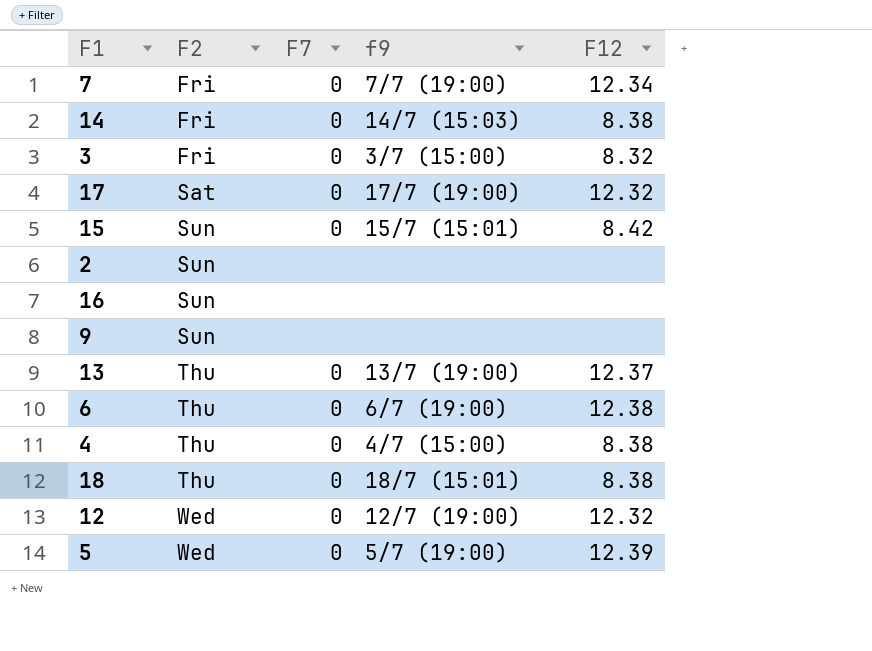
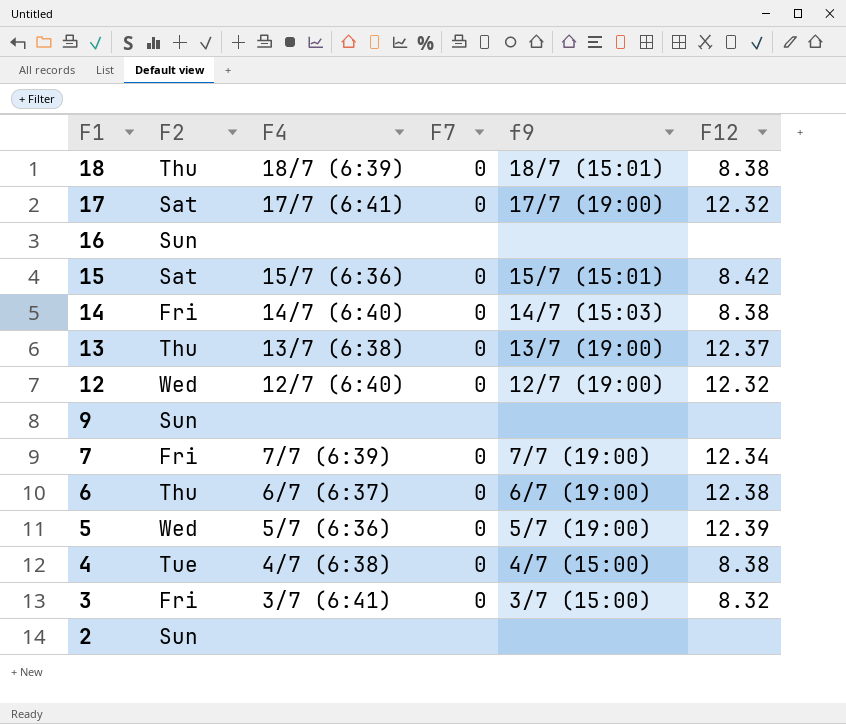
row order: F2 ascending -> F1 descending
column F4 | position: none -> 3
15 | F2: Sun -> Sat
4 | F2: Thu -> Tue

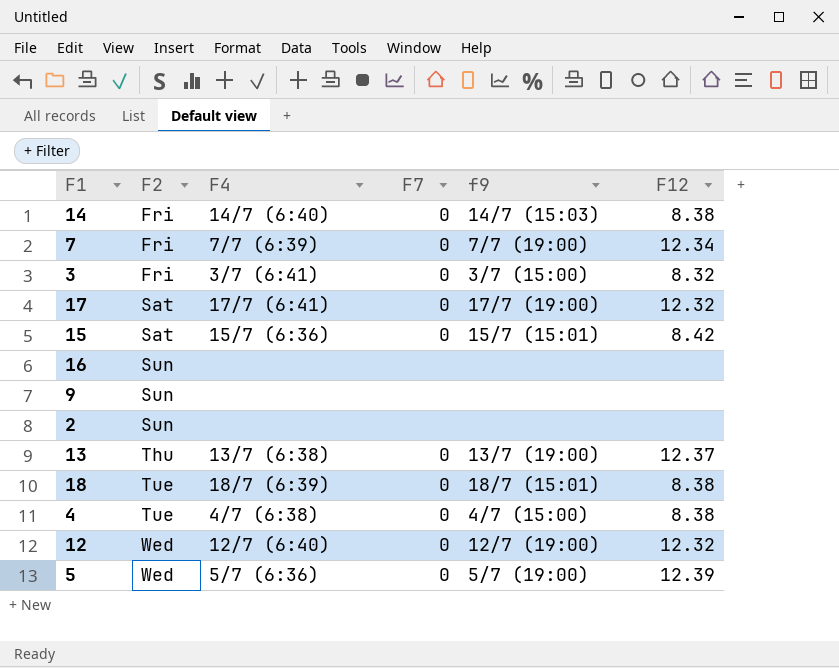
row order: F1 descending -> F2 ascending
row 6: Thu | 6/7 (6:37) | 0 | 6/7 (19:00) | 12.38 -> none
18 | F2: Thu -> Tue

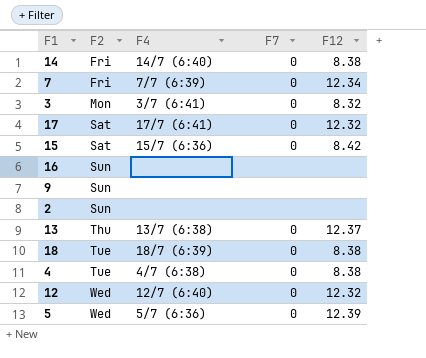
column f9 | position: 5 -> none
3 | F2: Fri -> Mon

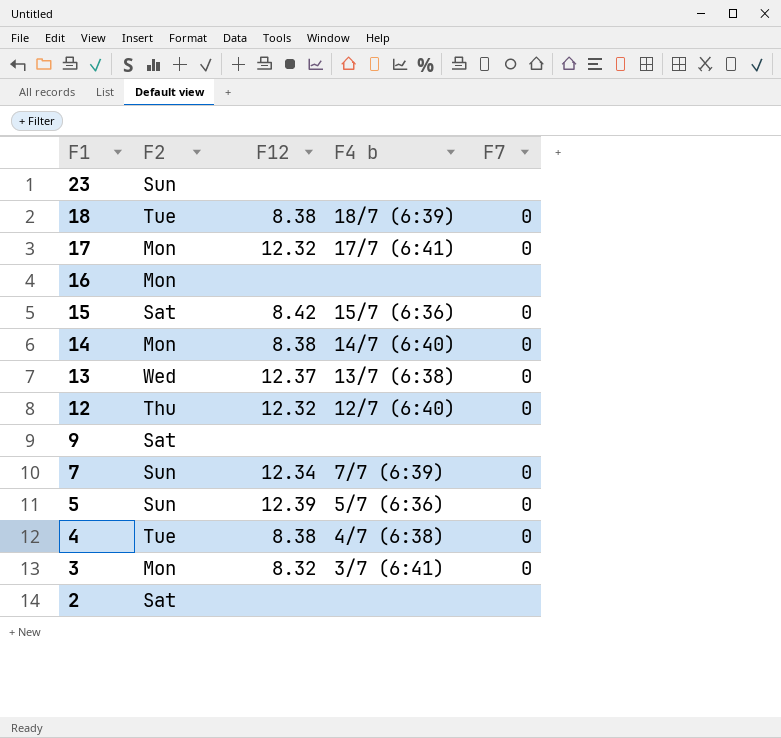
row order: F2 ascending -> F1 descending
column F12 | position: 5 -> 3
column name: F4 -> F4 b
row 23: none -> Sun | none | none | none
17 | F2: Sat -> Mon
16 | F2: Sun -> Mon
14 | F2: Fri -> Mon
13 | F2: Thu -> Wed
12 | F2: Wed -> Thu
9 | F2: Sun -> Sat
7 | F2: Fri -> Sun
5 | F2: Wed -> Sun
2 | F2: Sun -> Sat

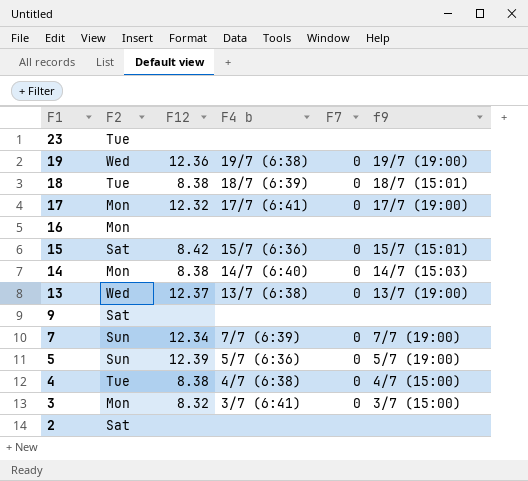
column f9 | position: none -> 6
row 12: Thu | 12.32 | 12/7 (6:40) | 0 -> none
23 | F2: Sun -> Tue
row 19: none -> Wed | 12.36 | 19/7 (6:38) | 0 | 19/7 (19:00)

